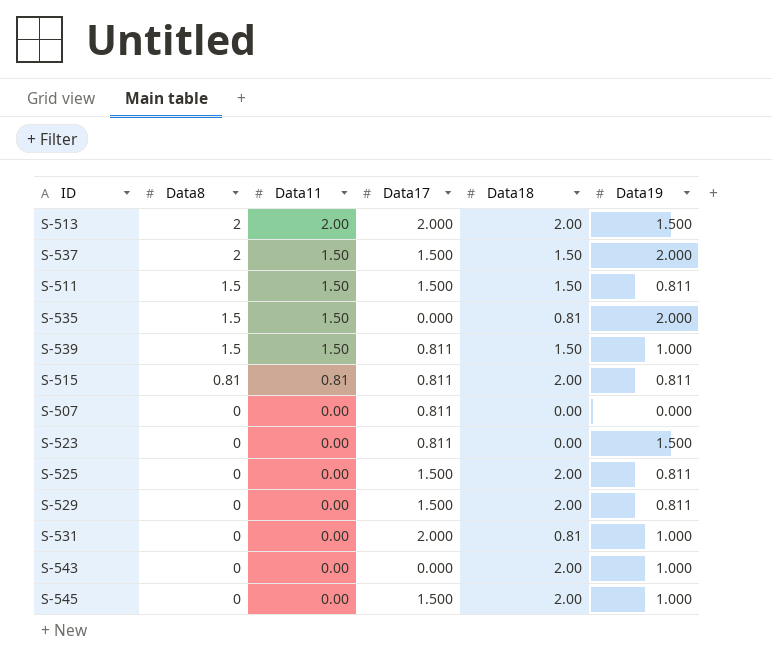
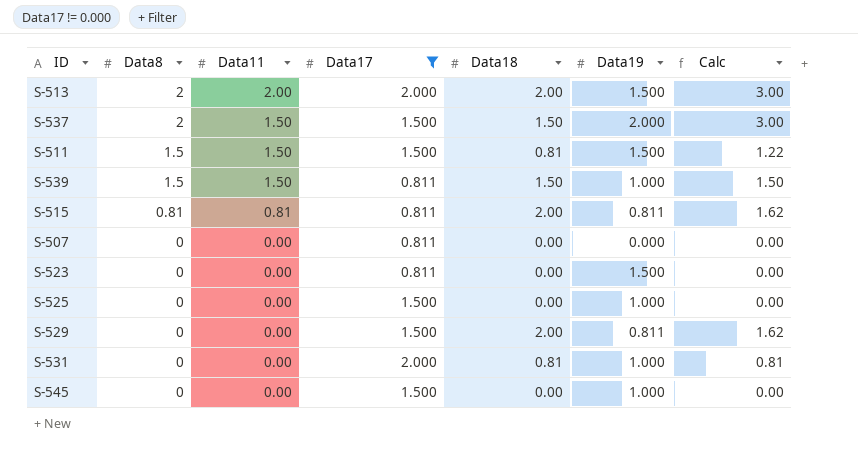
filter: none -> Data17 != 0.000
column Calc | formula: none -> [Data18] * [Data19]
S-511 | Data18: 1.50 -> 0.81
S-511 | Data19: 0.811 -> 1.500
S-525 | Data18: 2.00 -> 0.00
S-525 | Data19: 0.811 -> 1.000
S-545 | Data18: 2.00 -> 0.00

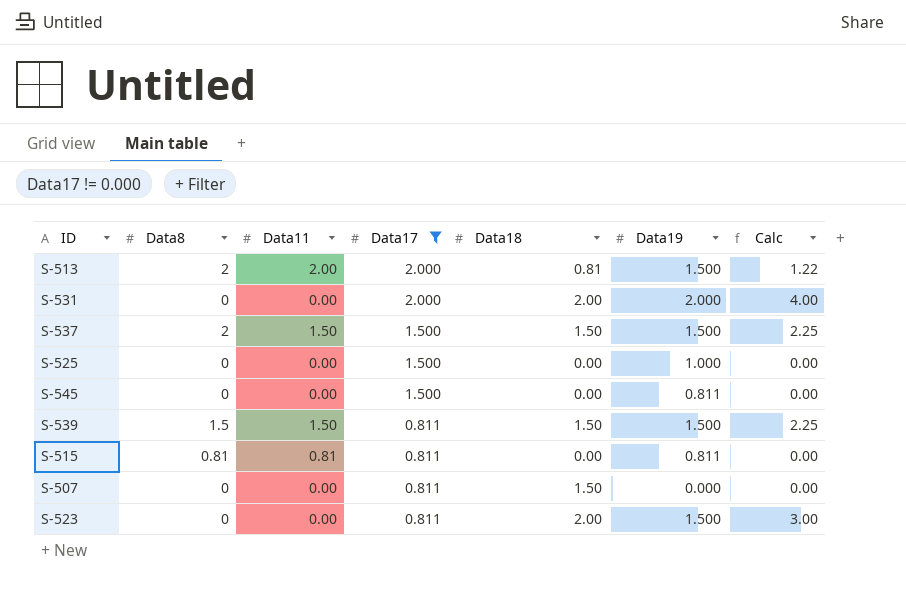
row order: Data8 descending -> Data17 descending
row S-511: 1.5 | 1.50 | 1.500 | 0.81 | 1.500 | 1.22 -> none
row S-529: 0 | 0.00 | 1.500 | 2.00 | 0.811 | 1.62 -> none
S-513 | Data18: 2.00 -> 0.81
S-513 | Calc: 3.00 -> 1.22
S-531 | Data18: 0.81 -> 2.00
S-531 | Data19: 1.000 -> 2.000
S-531 | Calc: 0.81 -> 4.00
S-537 | Data19: 2.000 -> 1.500
S-537 | Calc: 3.00 -> 2.25
S-545 | Data19: 1.000 -> 0.811
S-539 | Data19: 1.000 -> 1.500
S-539 | Calc: 1.50 -> 2.25
S-515 | Data18: 2.00 -> 0.00
S-515 | Calc: 1.62 -> 0.00
S-507 | Data18: 0.00 -> 1.50
S-523 | Data18: 0.00 -> 2.00
S-523 | Calc: 0.00 -> 3.00

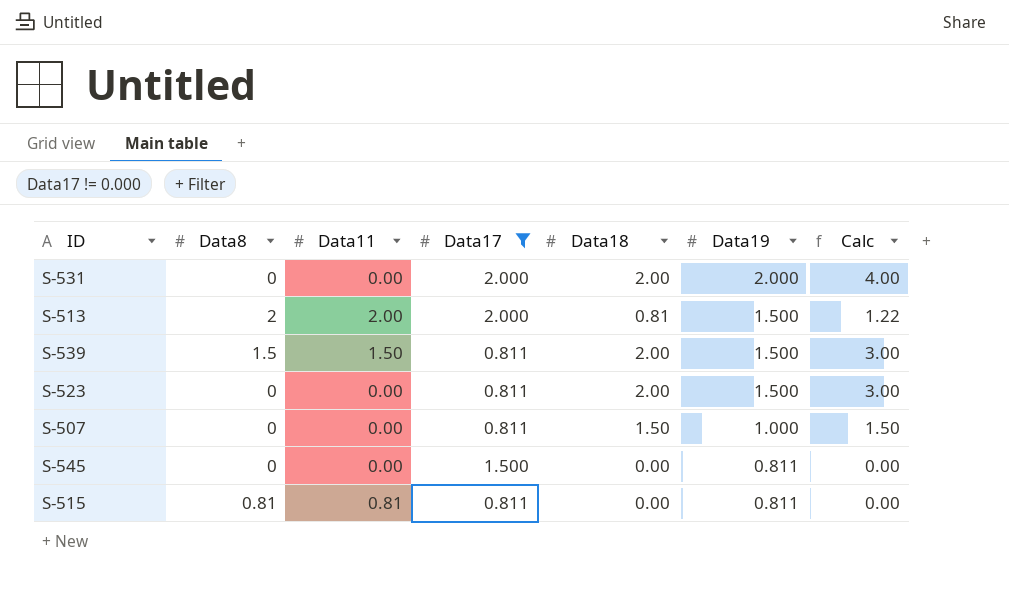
row order: Data17 descending -> Data19 descending
row S-537: 2 | 1.50 | 1.500 | 1.50 | 1.500 | 2.25 -> none
row S-525: 0 | 0.00 | 1.500 | 0.00 | 1.000 | 0.00 -> none
S-539 | Data18: 1.50 -> 2.00
S-539 | Calc: 2.25 -> 3.00
S-507 | Data19: 0.000 -> 1.000
S-507 | Calc: 0.00 -> 1.50

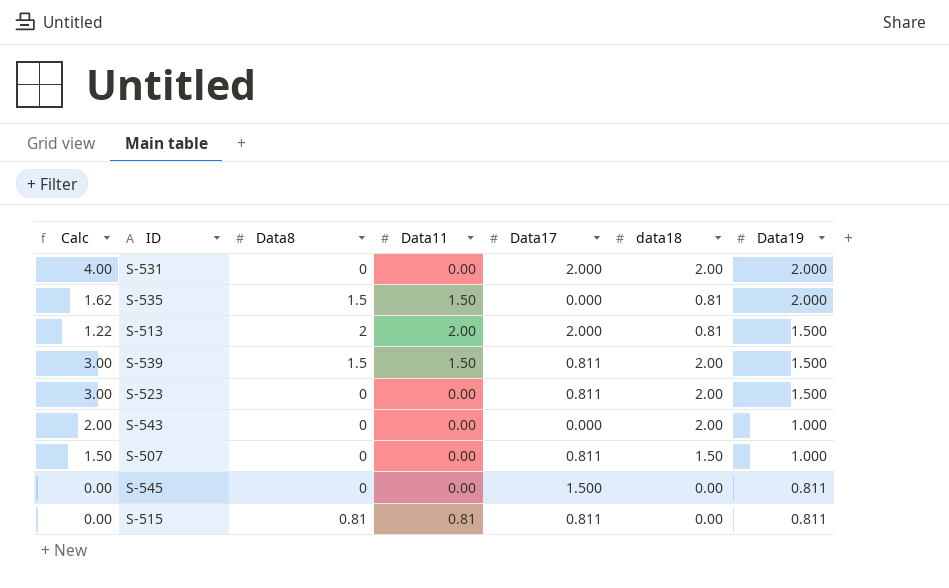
filter: Data17 != 0.000 -> none
column Calc | position: 7 -> 1
column name: Data18 -> data18

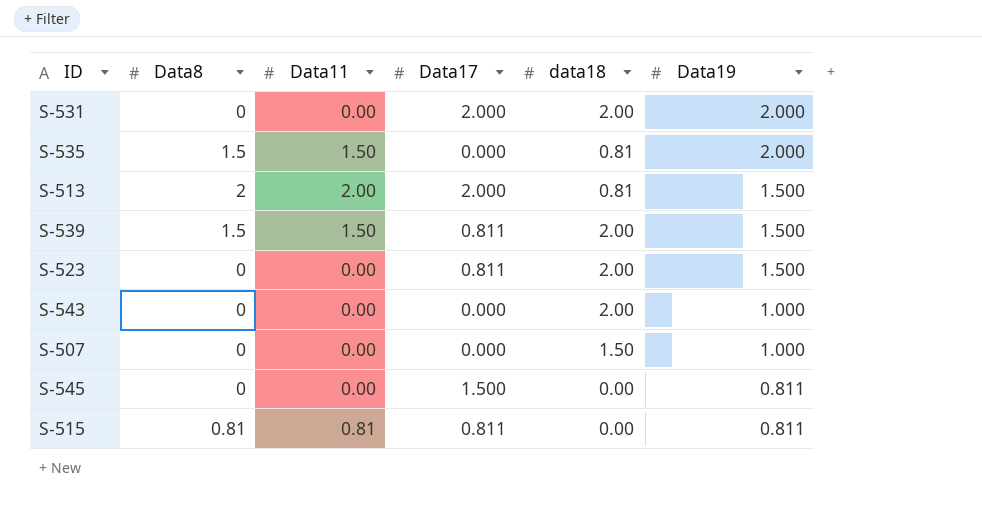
column Calc | formula: [data18] * [Data19] -> none
S-507 | Data17: 0.811 -> 0.000

